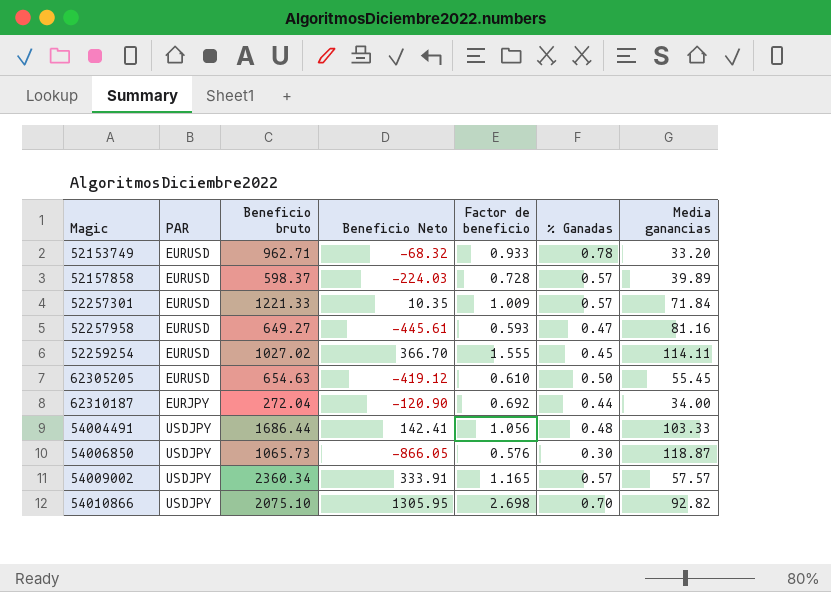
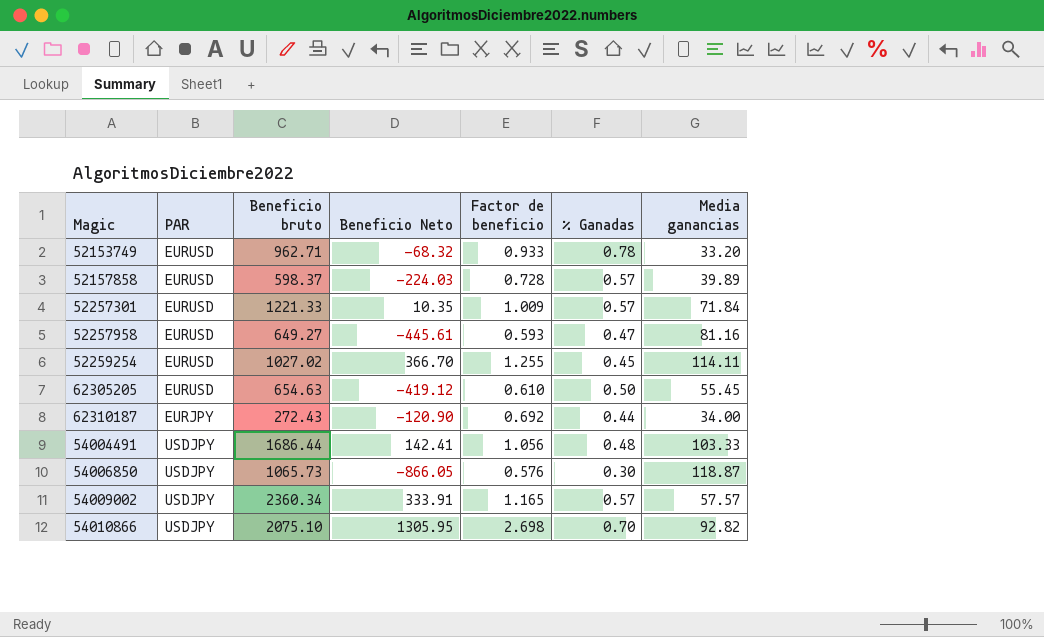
52259254 | Factor de beneficio: 1.555 -> 1.255
62310187 | Beneficio bruto: 272.04 -> 272.43

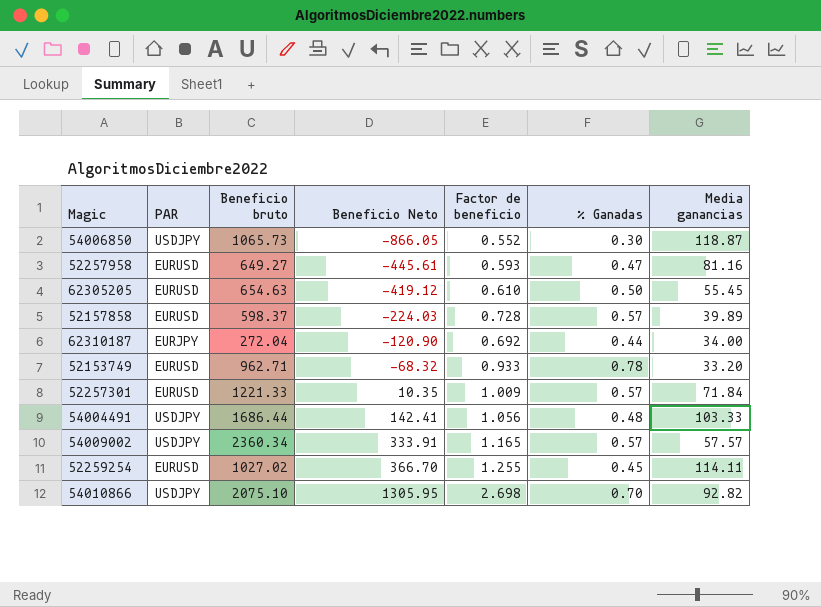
row order: none -> Beneficio Neto ascending
54006850 | Factor de beneficio: 0.576 -> 0.552
62310187 | Beneficio bruto: 272.43 -> 272.04

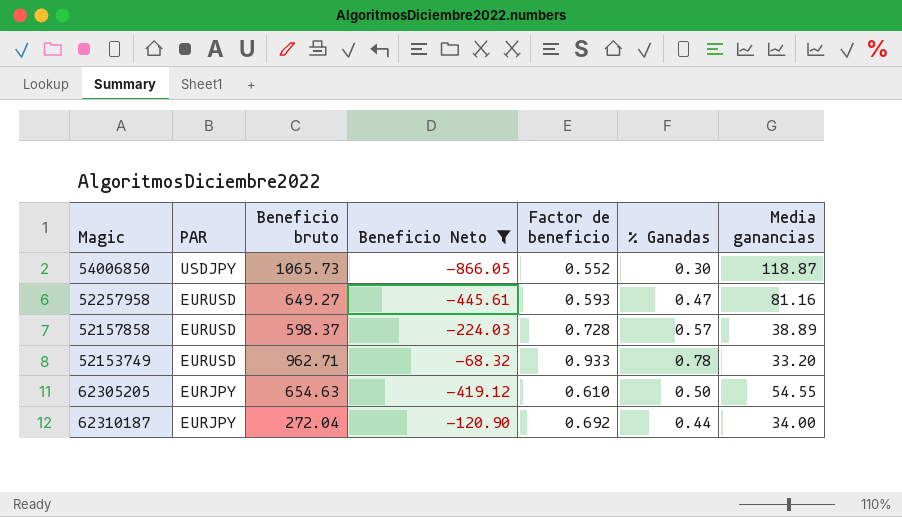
filter: none -> Beneficio Neto <= -68.32
row order: Beneficio Neto ascending -> PAR descending
52157858 | Media ganancias: 39.89 -> 38.89
62305205 | PAR: EURUSD -> EURJPY
62305205 | Media ganancias: 55.45 -> 54.55

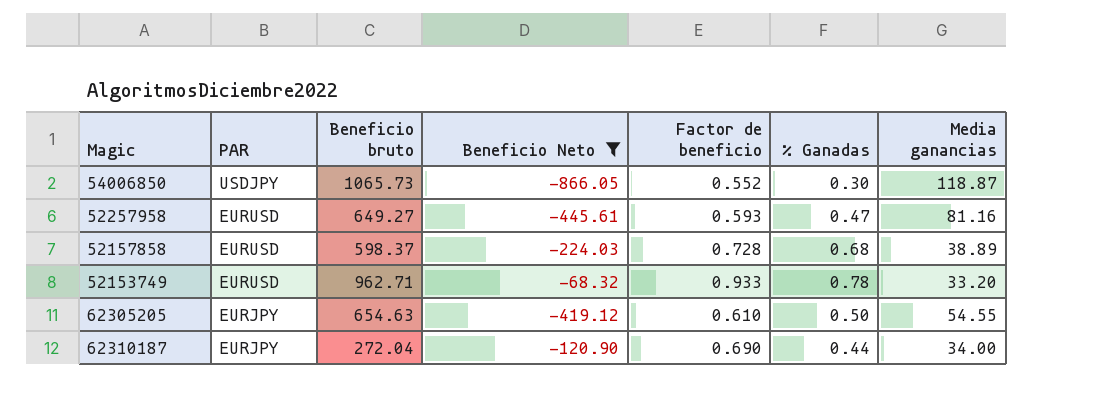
52157858 | % Ganadas: 0.57 -> 0.68
62310187 | Factor de beneficio: 0.692 -> 0.690

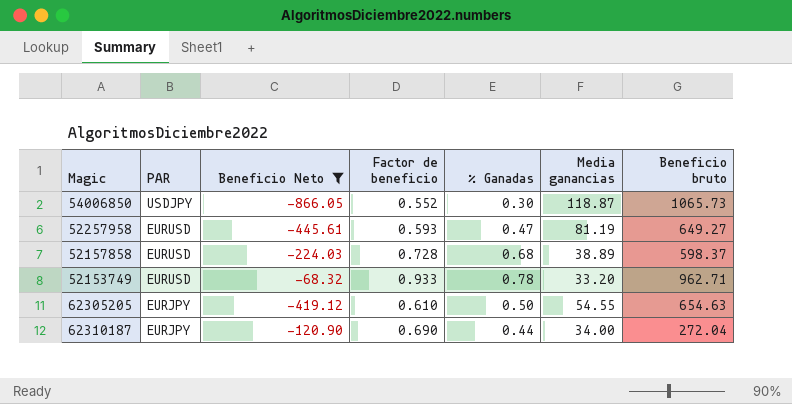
column Beneficio bruto | position: 3 -> 7
52257958 | Media ganancias: 81.16 -> 81.19

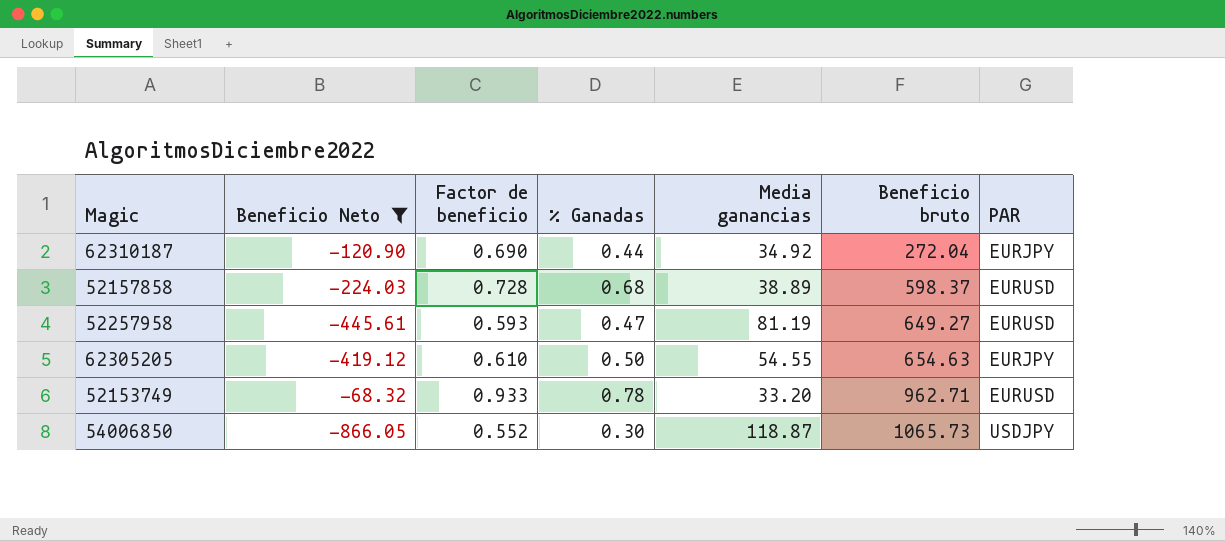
row order: PAR descending -> Beneficio bruto ascending
column PAR | position: 2 -> 7
62310187 | Media ganancias: 34.00 -> 34.92

